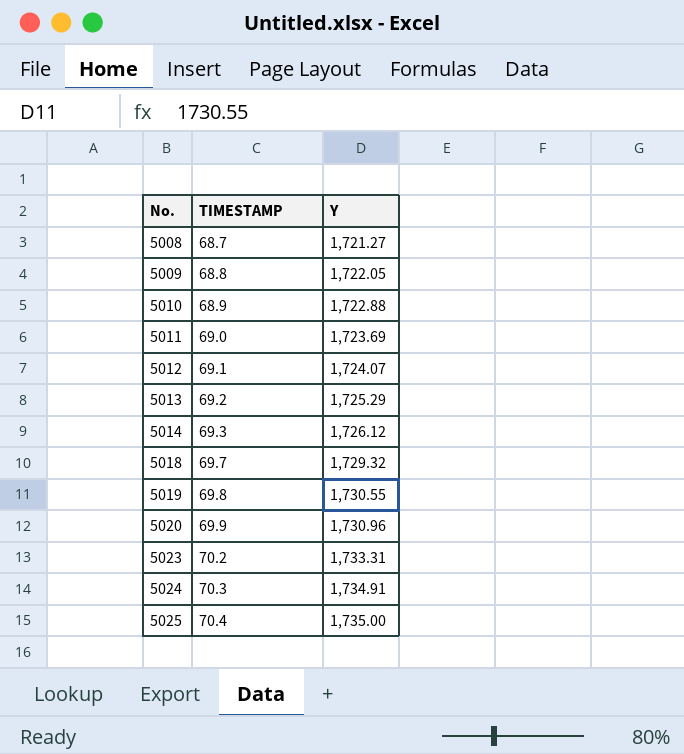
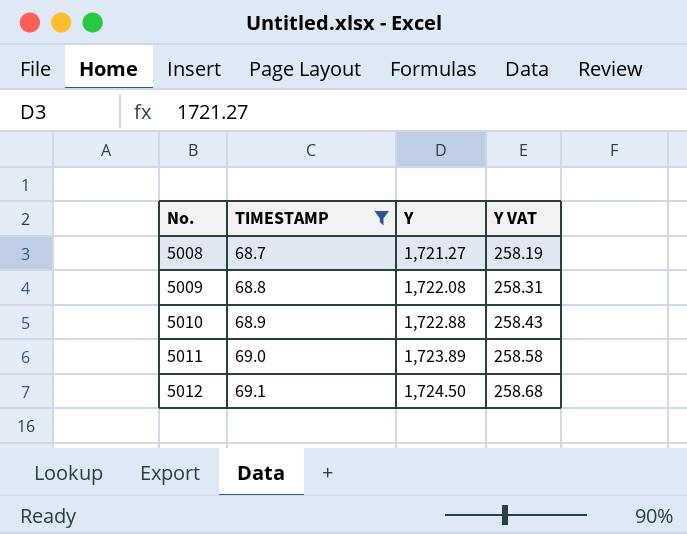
filter: none -> TIMESTAMP <= 69.1
column Y VAT | formula: none -> [Y] * 0.15
5009 | Y: 1,722.05 -> 1,722.08
5011 | Y: 1,723.69 -> 1,723.89
5012 | Y: 1,724.07 -> 1,724.50

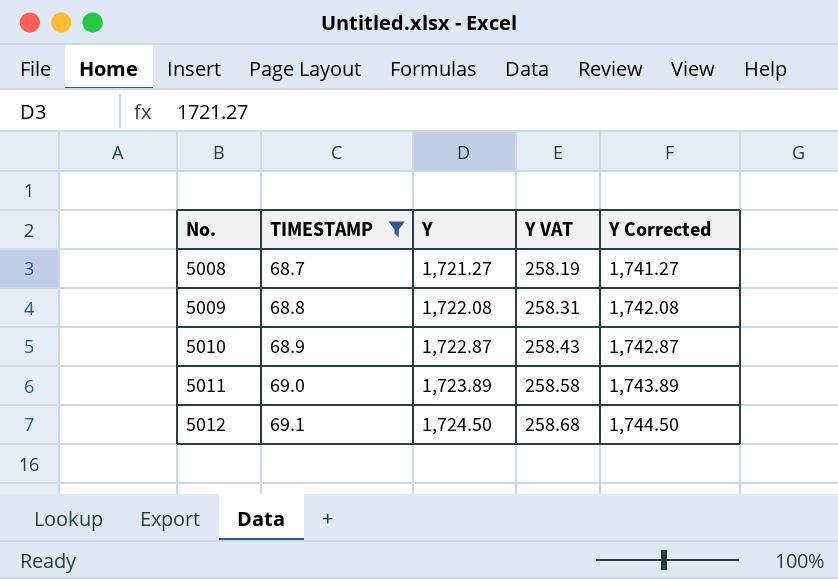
column Y Corrected | formula: none -> [Y] + 20
5010 | Y: 1,722.88 -> 1,722.87

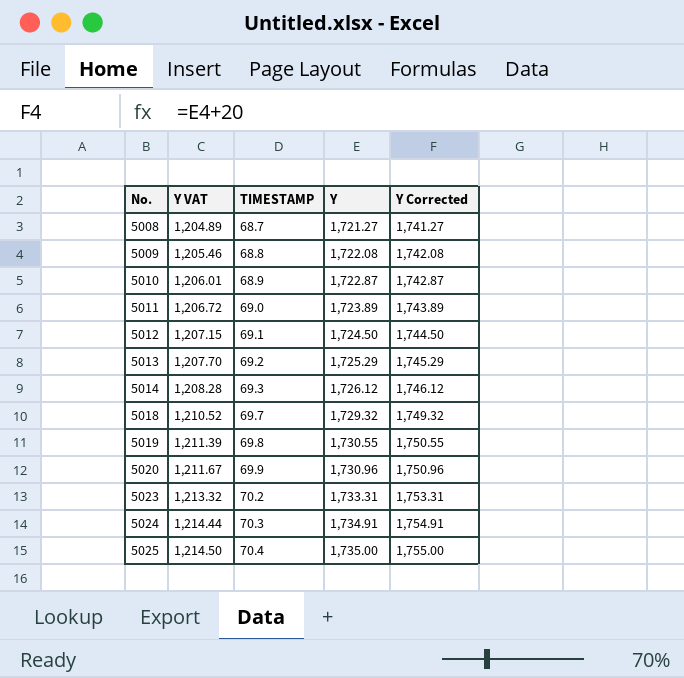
filter: TIMESTAMP <= 69.1 -> none
column Y VAT | formula: [Y] * 0.15 -> [Y] * 0.7
column Y VAT | position: 4 -> 2

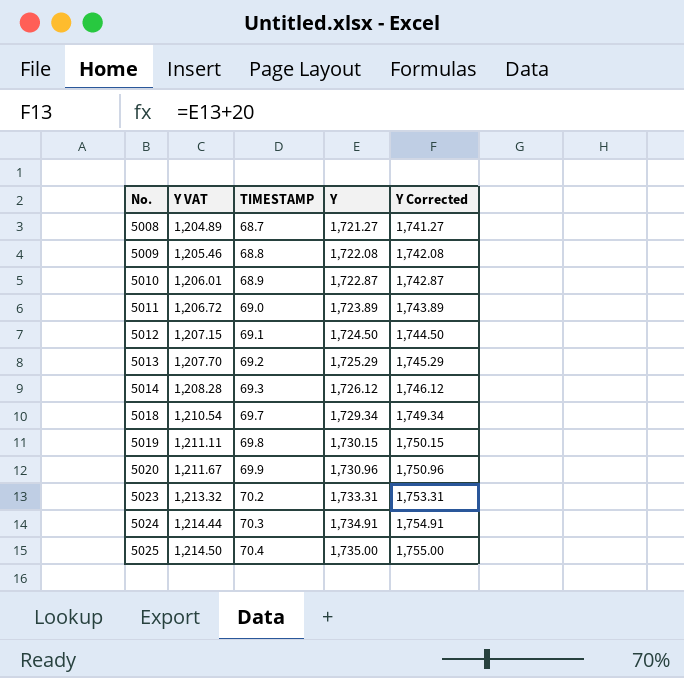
5018 | Y VAT: 1,210.52 -> 1,210.54
5018 | Y: 1,729.32 -> 1,729.34
5018 | Y Corrected: 1,749.32 -> 1,749.34
5019 | Y VAT: 1,211.39 -> 1,211.11
5019 | Y: 1,730.55 -> 1,730.15
5019 | Y Corrected: 1,750.55 -> 1,750.15

